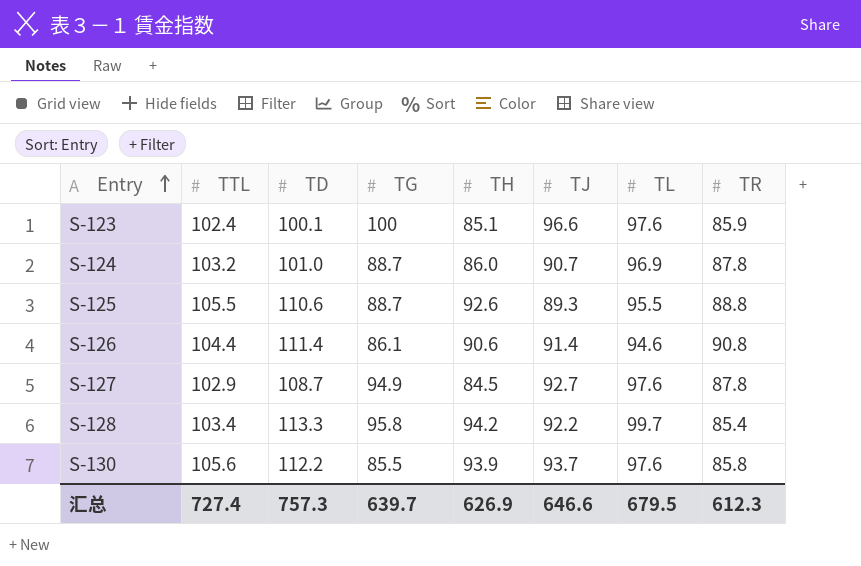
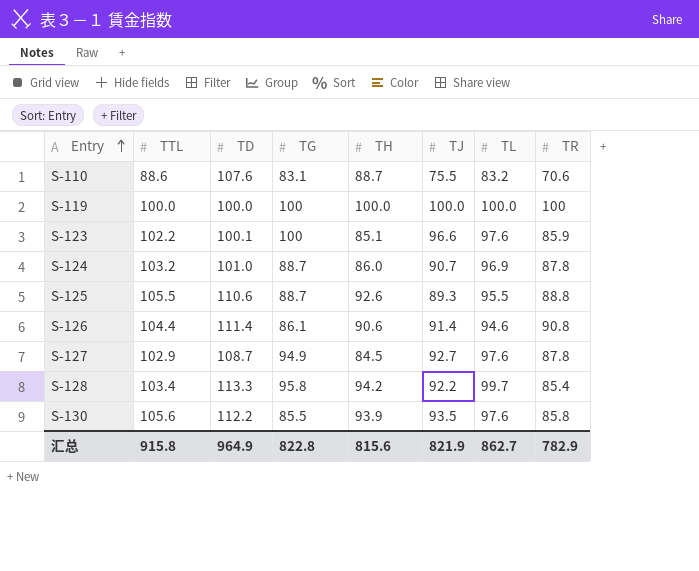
row S-110: none -> 88.6 | 107.6 | 83.1 | 88.7 | 75.5 | 83.2 | 70.6
row S-119: none -> 100.0 | 100.0 | 100 | 100.0 | 100.0 | 100.0 | 100
S-123 | TTL: 102.4 -> 102.2
S-130 | TJ: 93.7 -> 93.5
汇总 | TTL: 727.4 -> 915.8
汇总 | TD: 757.3 -> 964.9
汇总 | TG: 639.7 -> 822.8
汇总 | TH: 626.9 -> 815.6
汇总 | TJ: 646.6 -> 821.9
汇总 | TL: 679.5 -> 862.7
汇总 | TR: 612.3 -> 782.9

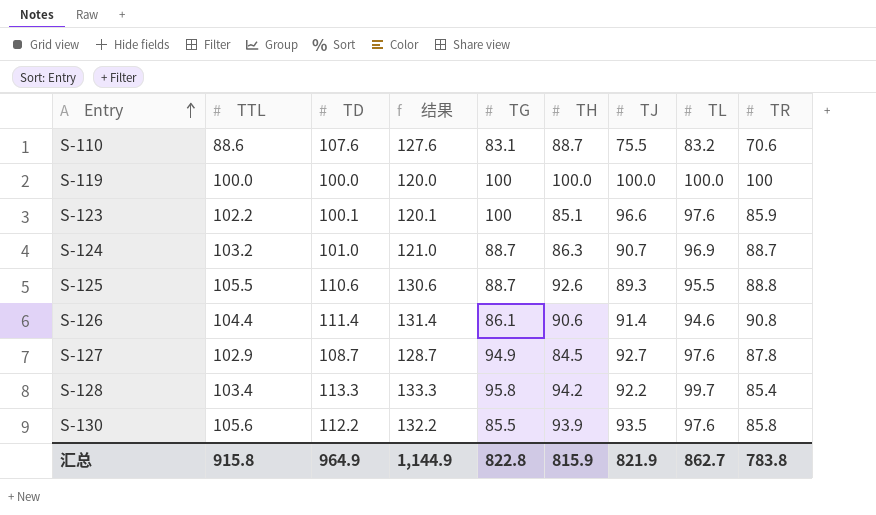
column 结果 | formula: none -> [TD] + 20
S-124 | TH: 86.0 -> 86.3
S-124 | TR: 87.8 -> 88.7
汇总 | TH: 815.6 -> 815.9
汇总 | TR: 782.9 -> 783.8

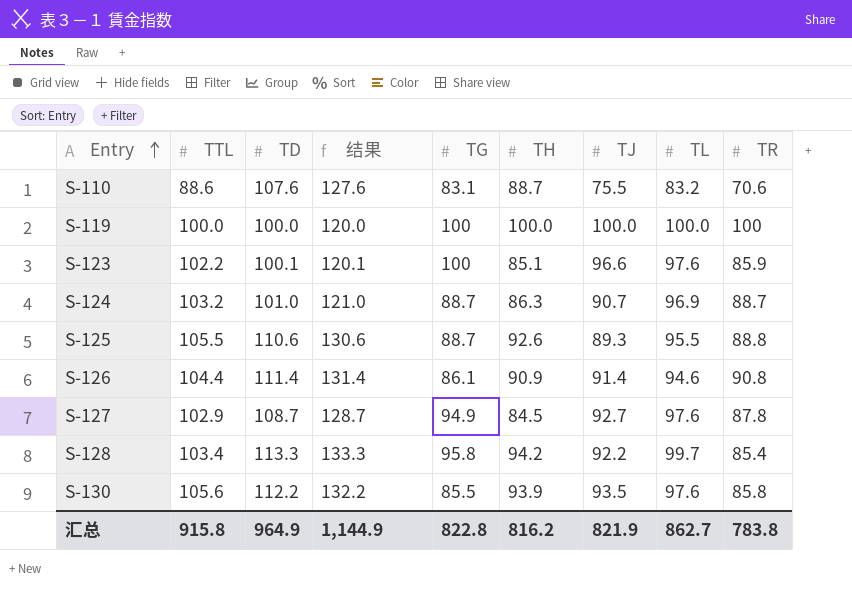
S-126 | TH: 90.6 -> 90.9
汇总 | TH: 815.9 -> 816.2

